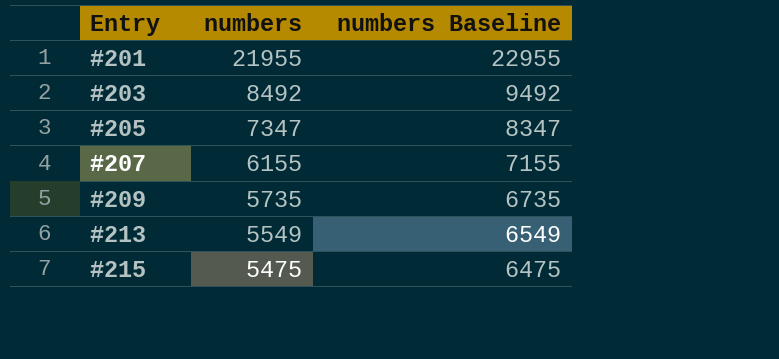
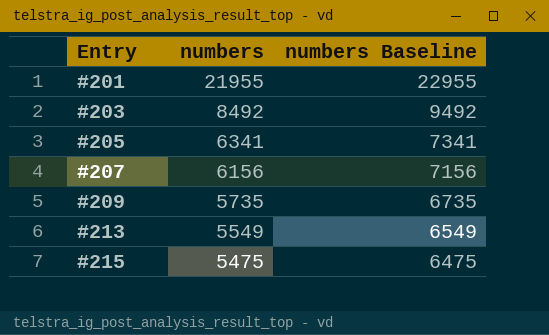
#205 | numbers: 7347 -> 6341
#205 | numbers Baseline: 8347 -> 7341
#207 | numbers: 6155 -> 6156
#207 | numbers Baseline: 7155 -> 7156

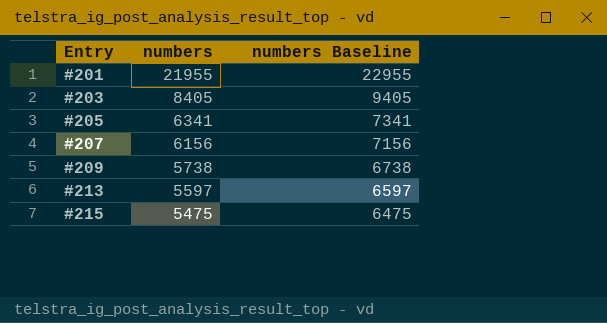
#203 | numbers: 8492 -> 8405
#203 | numbers Baseline: 9492 -> 9405
#209 | numbers: 5735 -> 5738
#209 | numbers Baseline: 6735 -> 6738
#213 | numbers: 5549 -> 5597
#213 | numbers Baseline: 6549 -> 6597

